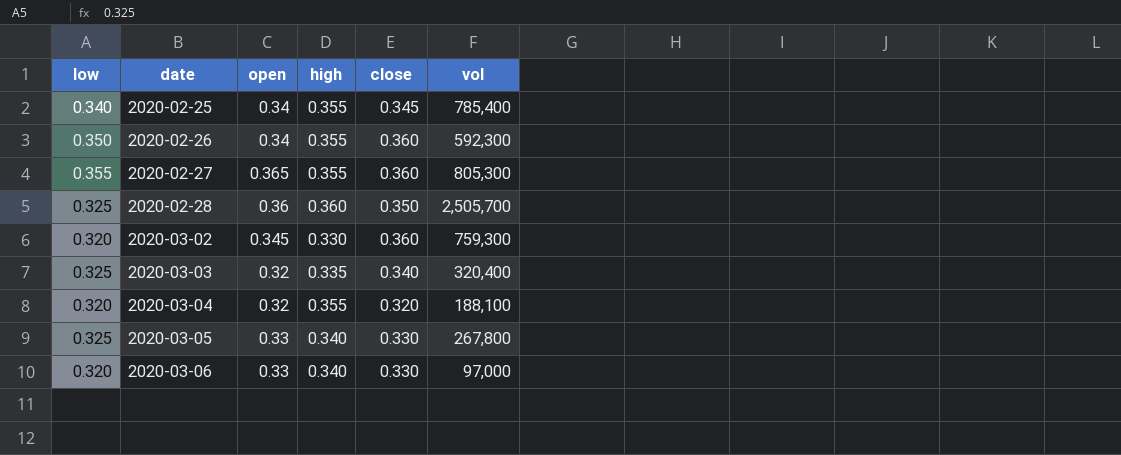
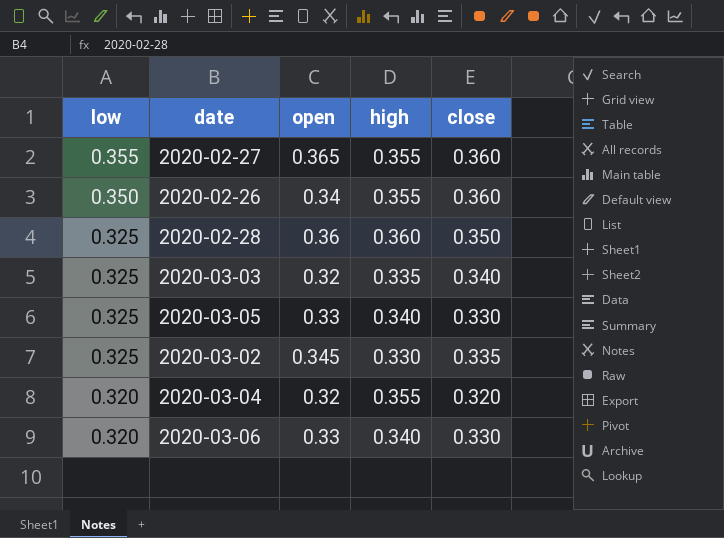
row order: date ascending -> low descending
column vol | position: 6 -> none
row 2020-02-25: 0.340 | 0.34 | 0.355 | 0.345 | 785,400 -> none
2020-03-02 | low: 0.320 -> 0.325
2020-03-02 | close: 0.360 -> 0.335

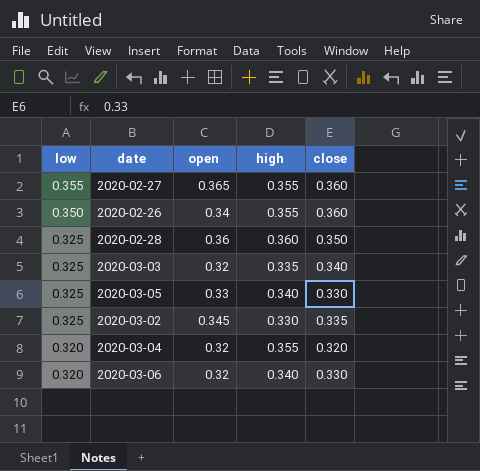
2020-03-06 | open: 0.33 -> 0.32

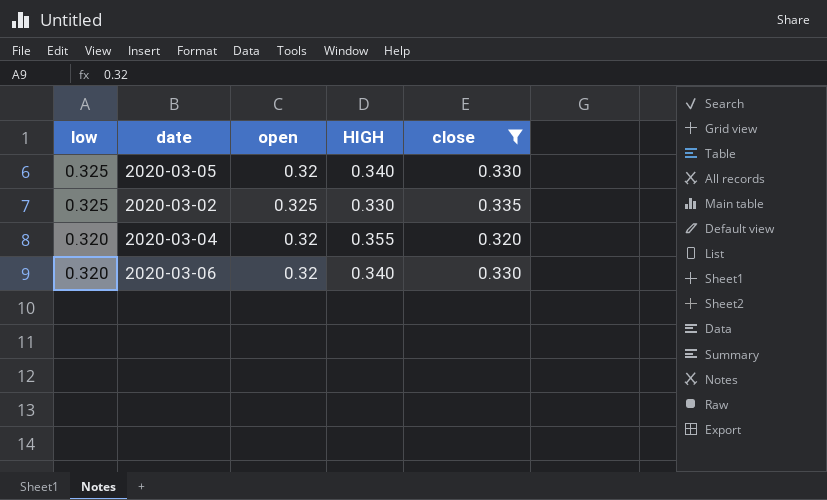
filter: none -> close <= 0.335
column name: high -> HIGH
2020-03-05 | open: 0.33 -> 0.32
2020-03-02 | open: 0.345 -> 0.325

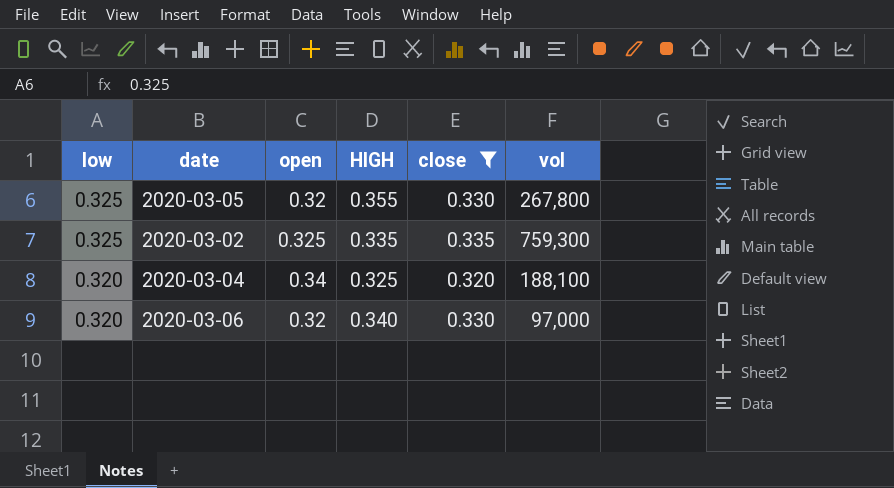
column vol | position: none -> 6
2020-03-05 | HIGH: 0.340 -> 0.355
2020-03-02 | HIGH: 0.330 -> 0.335
2020-03-04 | open: 0.32 -> 0.34
2020-03-04 | HIGH: 0.355 -> 0.325

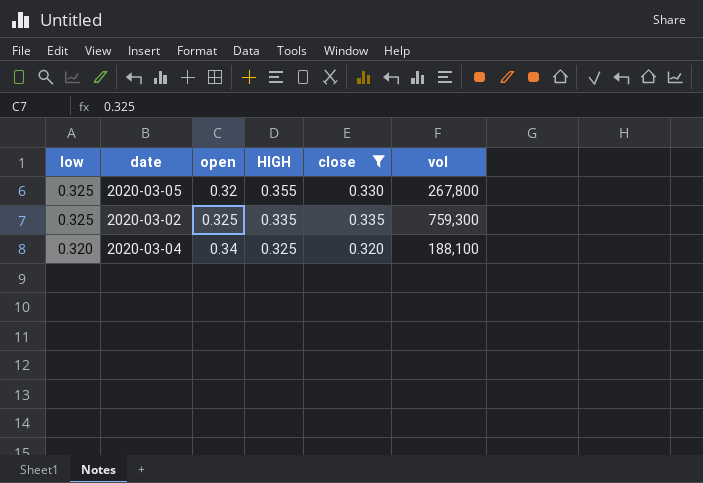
row 2020-03-06: 0.320 | 0.32 | 0.340 | 0.330 | 97,000 -> none

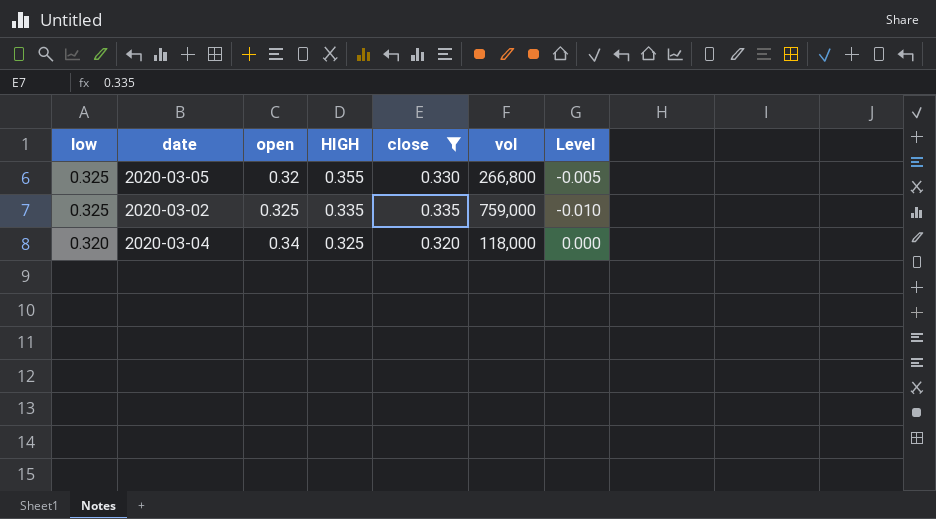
column Level | formula: none -> [low] - [close]
2020-03-05 | vol: 267,800 -> 266,800
2020-03-02 | vol: 759,300 -> 759,000
2020-03-04 | vol: 188,100 -> 118,000

